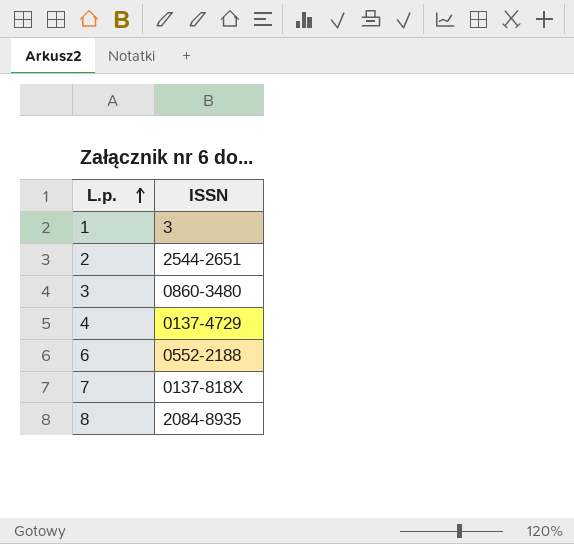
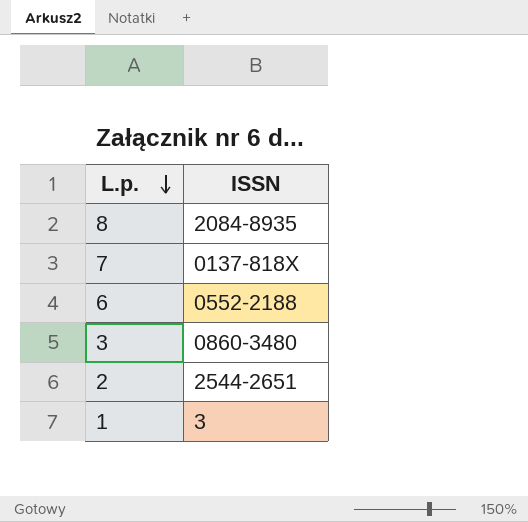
row order: L.p. ascending -> L.p. descending
row 4: 0137-4729 -> none

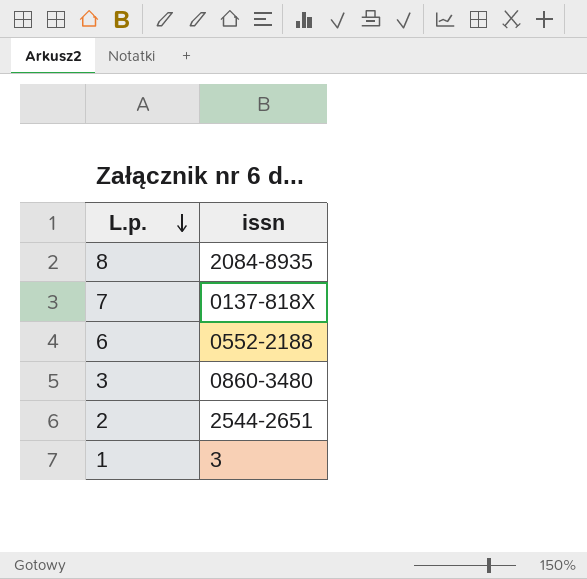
column name: ISSN -> issn

